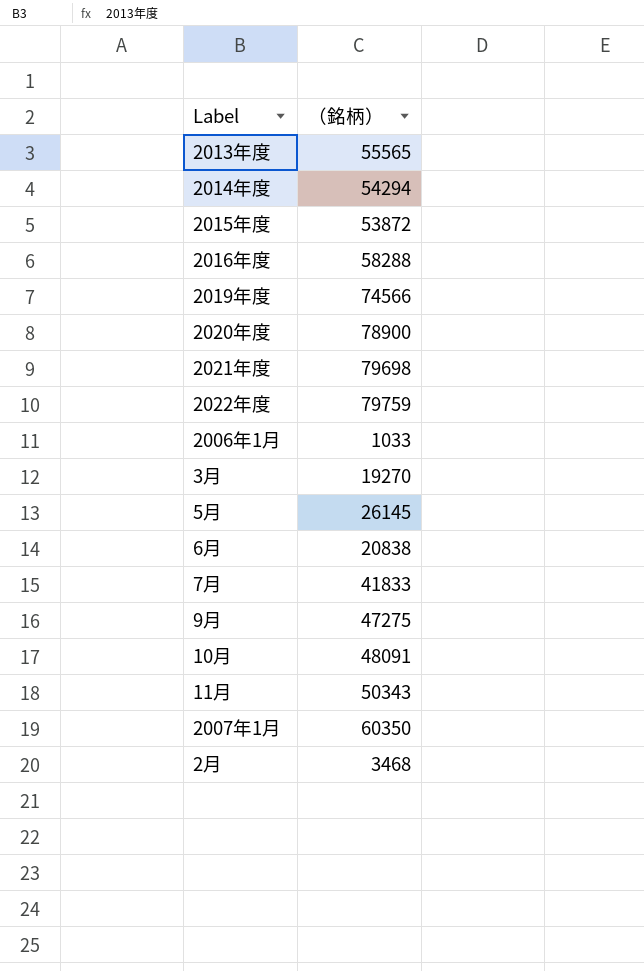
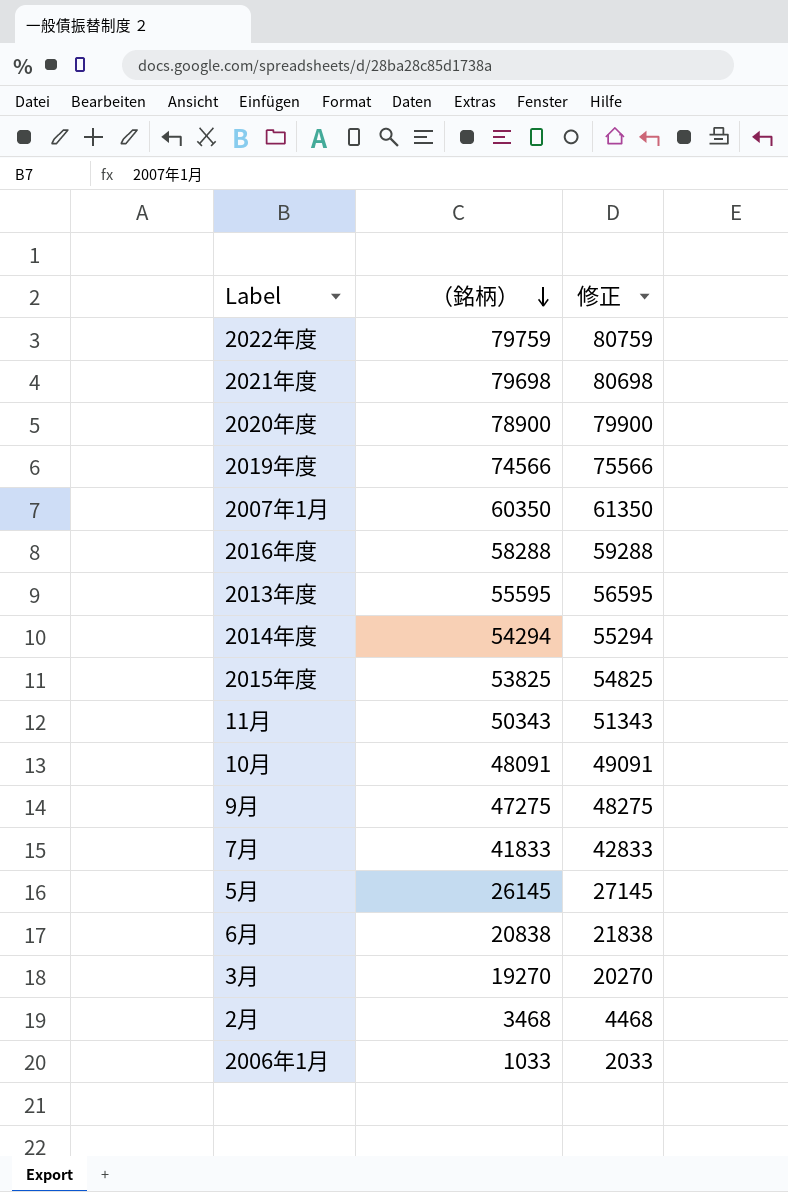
row order: none -> （銘柄） descending
column 修正 | formula: none -> [（銘柄）] + 1000
2013年度 | （銘柄）: 55565 -> 55595
2015年度 | （銘柄）: 53872 -> 53825

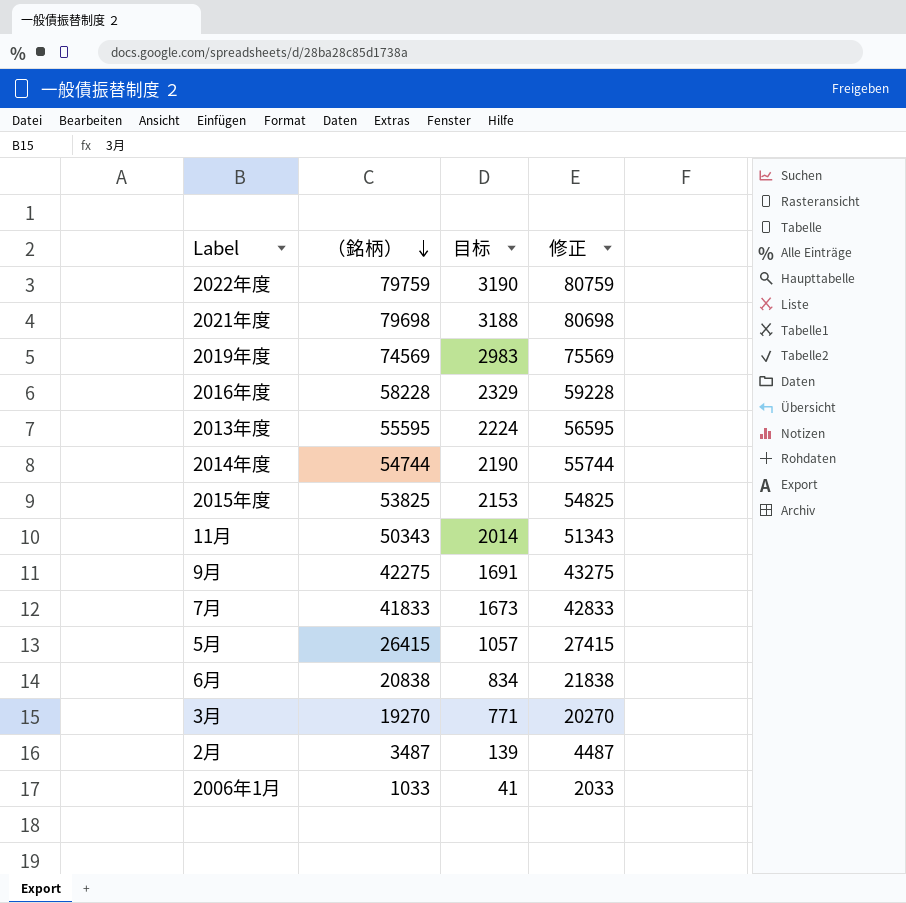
column 目标 | formula: none -> [（銘柄）] * 0.04
row 2020年度: 78900 | 79900 -> none
row 2007年1月: 60350 | 61350 -> none
row 10月: 48091 | 49091 -> none
2019年度 | （銘柄）: 74566 -> 74569
2019年度 | 修正: 75566 -> 75569
2016年度 | （銘柄）: 58288 -> 58228
2016年度 | 修正: 59288 -> 59228
2014年度 | （銘柄）: 54294 -> 54744
2014年度 | 修正: 55294 -> 55744
9月 | （銘柄）: 47275 -> 42275
9月 | 修正: 48275 -> 43275
5月 | （銘柄）: 26145 -> 26415
5月 | 修正: 27145 -> 27415
2月 | （銘柄）: 3468 -> 3487
2月 | 修正: 4468 -> 4487

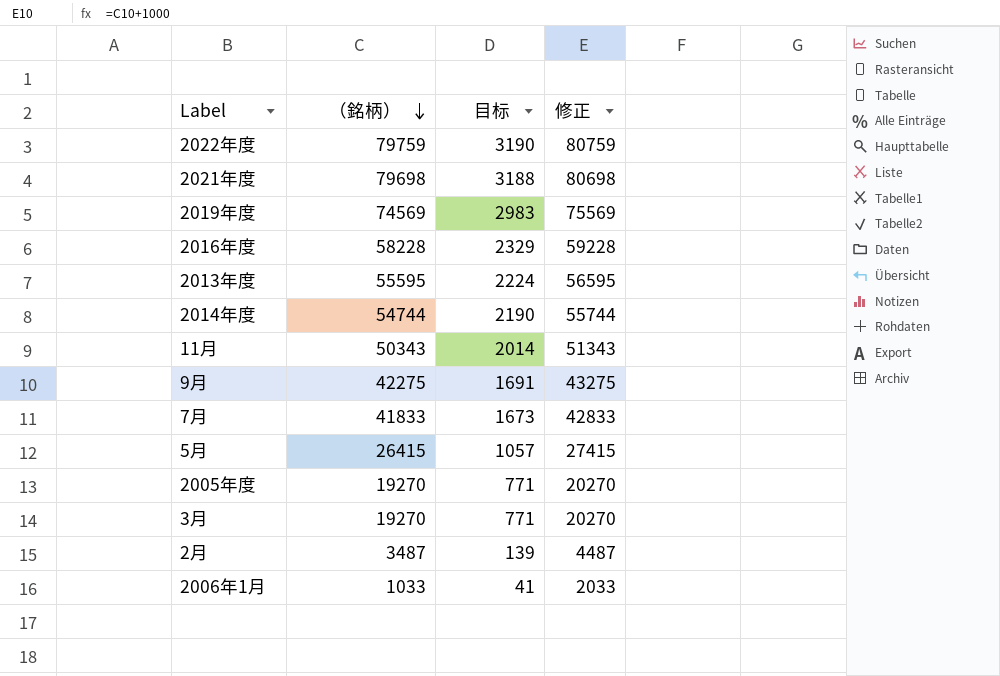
row 2015年度: 53825 | 2153 | 54825 -> none
row 6月: 20838 | 834 | 21838 -> none
row 2005年度: none -> 19270 | 771 | 20270

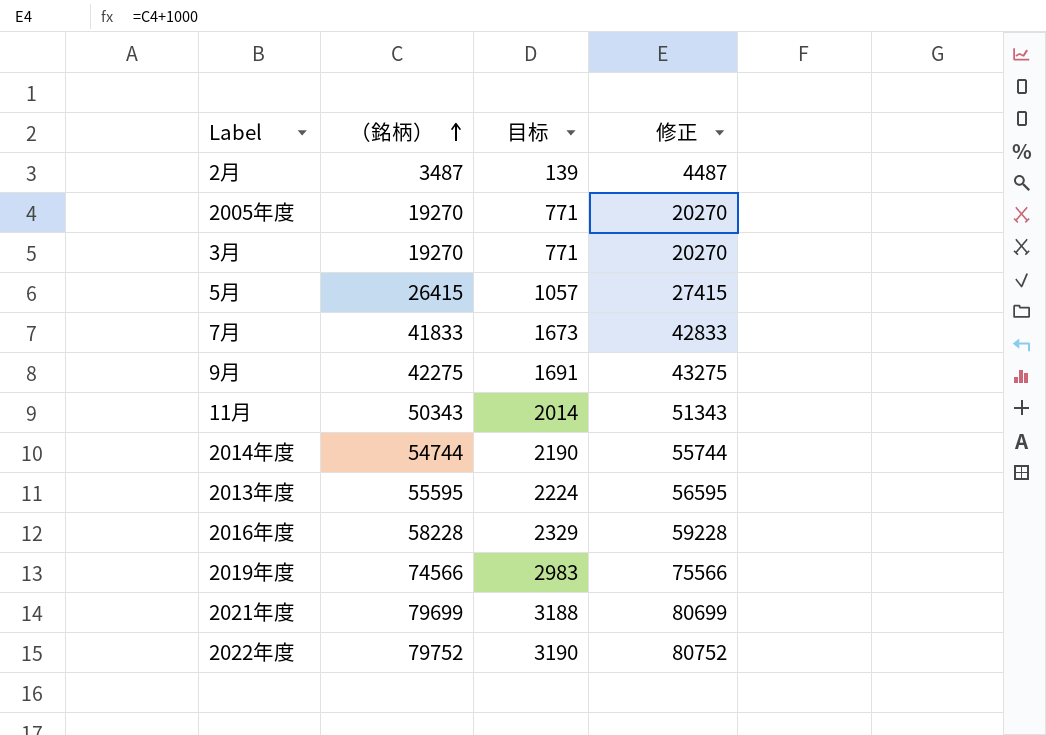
row order: （銘柄） descending -> （銘柄） ascending
row 2006年1月: 1033 | 41 | 2033 -> none
2019年度 | （銘柄）: 74569 -> 74566
2019年度 | 修正: 75569 -> 75566
2021年度 | （銘柄）: 79698 -> 79699
2021年度 | 修正: 80698 -> 80699
2022年度 | （銘柄）: 79759 -> 79752
2022年度 | 修正: 80759 -> 80752

